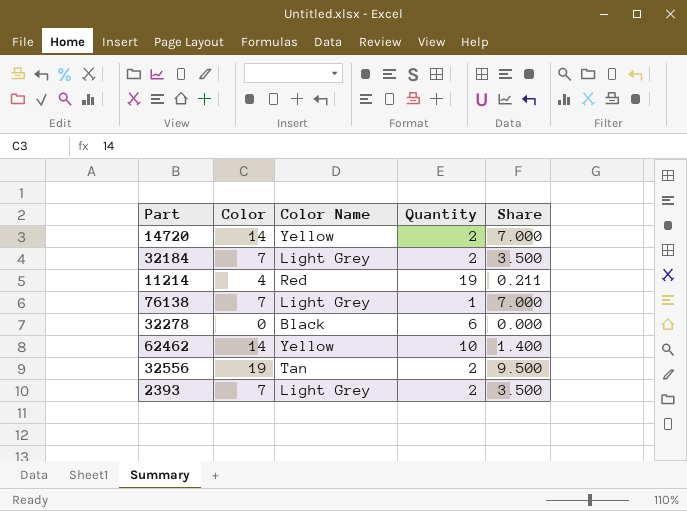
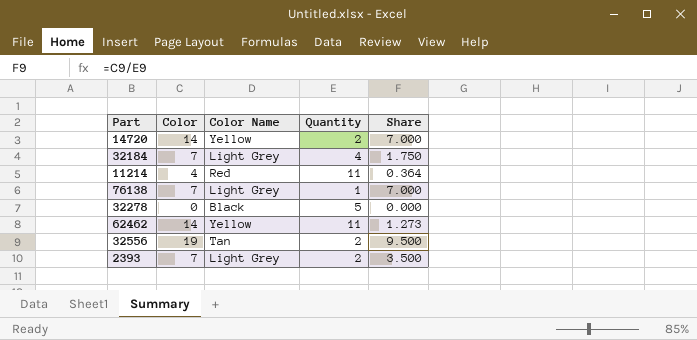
32184 | Quantity: 2 -> 4
32184 | Share: 3.500 -> 1.750
11214 | Quantity: 19 -> 11
11214 | Share: 0.211 -> 0.364
32278 | Quantity: 6 -> 5
62462 | Quantity: 10 -> 11
62462 | Share: 1.400 -> 1.273

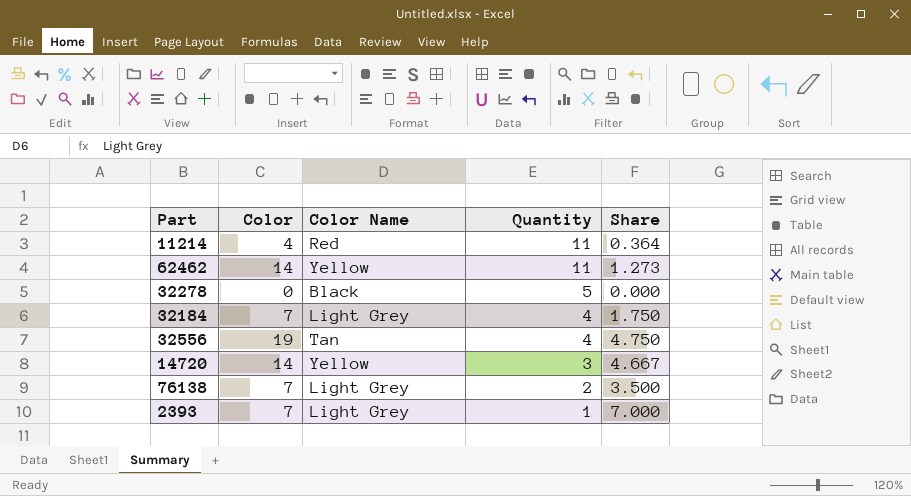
row order: none -> Quantity descending
32556 | Quantity: 2 -> 4
32556 | Share: 9.500 -> 4.750
14720 | Quantity: 2 -> 3
14720 | Share: 7.000 -> 4.667
76138 | Quantity: 1 -> 2
76138 | Share: 7.000 -> 3.500
2393 | Quantity: 2 -> 1
2393 | Share: 3.500 -> 7.000

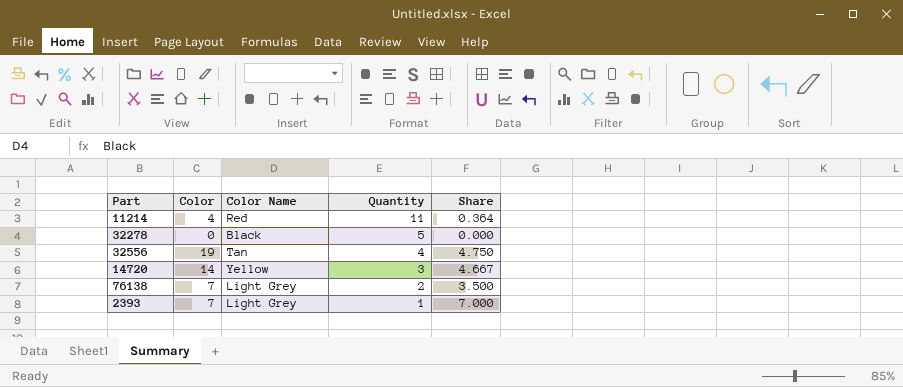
row 62462: 14 | Yellow | 11 | 1.273 -> none
row 32184: 7 | Light Grey | 4 | 1.750 -> none

